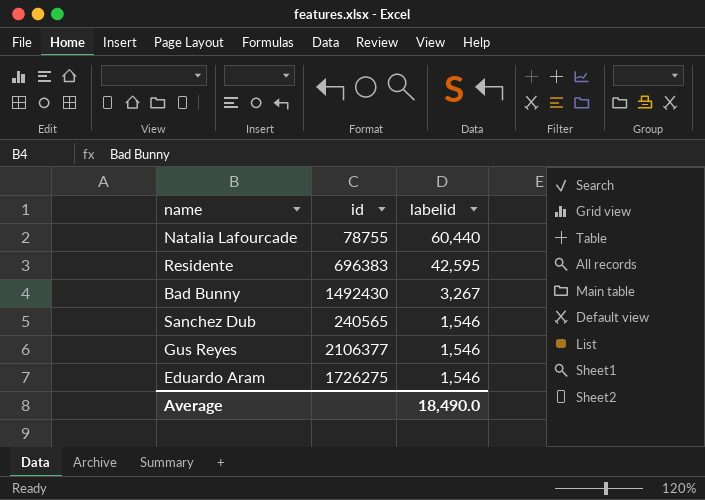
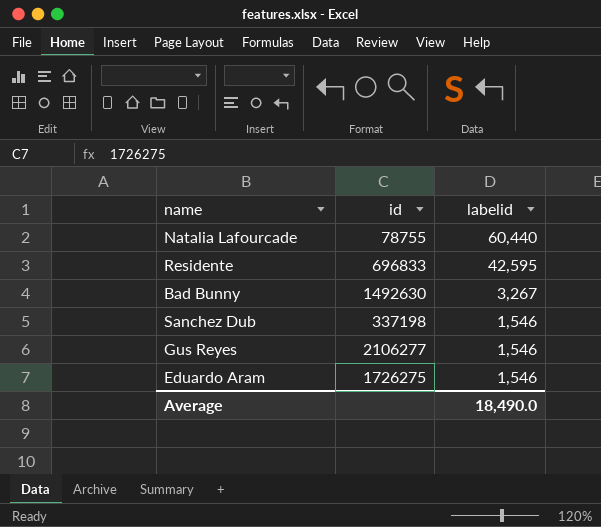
Residente | id: 696383 -> 696833
Bad Bunny | id: 1492430 -> 1492630
Sanchez Dub | id: 240565 -> 337198
Gus Reyes | id: 2106377 -> 2106277

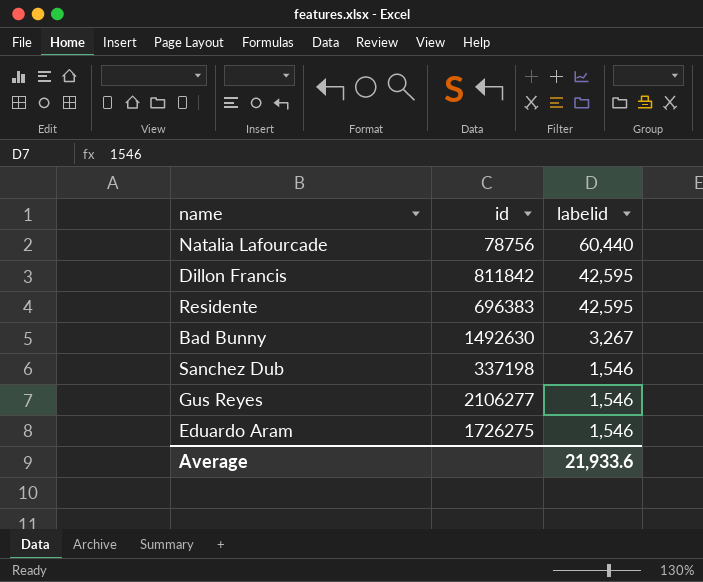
Natalia Lafourcade | id: 78755 -> 78756
row Dillon Francis: none -> 811842 | 42,595
Residente | id: 696833 -> 696383
Average | labelid: 18,490.0 -> 21,933.6

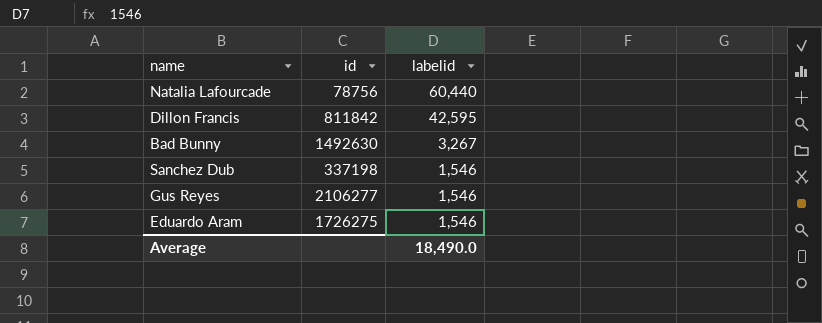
row Residente: 696383 | 42,595 -> none
Average | labelid: 21,933.6 -> 18,490.0

